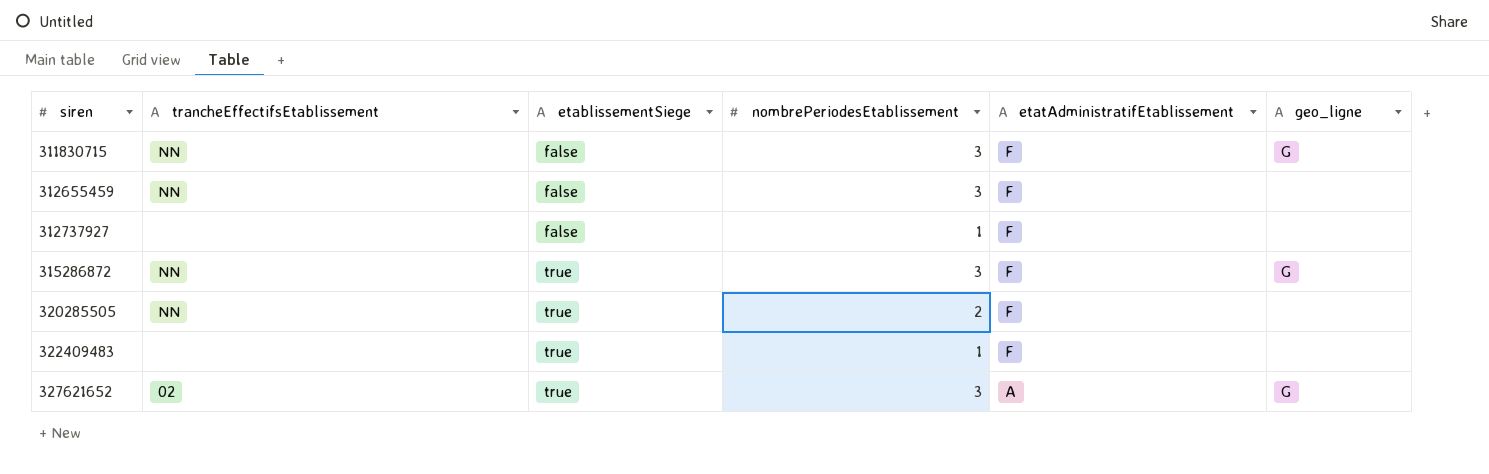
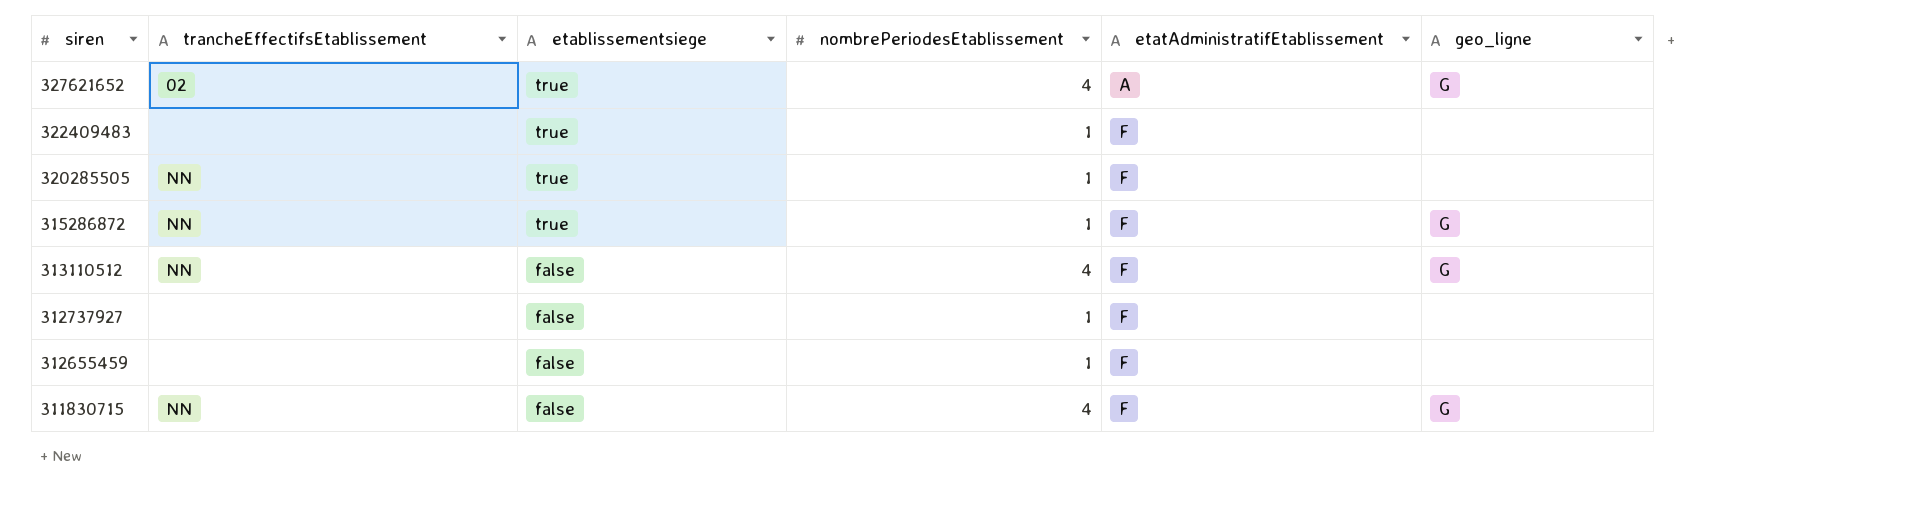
row order: siren ascending -> siren descending
column name: etablissementSiege -> etablissementsiege
327621652 | nombrePeriodesEtablissement: 3 -> 4
320285505 | nombrePeriodesEtablissement: 2 -> 1
315286872 | nombrePeriodesEtablissement: 3 -> 1
row 313110512: none -> NN | false | 4 | F | G
312655459 | trancheEffectifsEtablissement: NN -> none
312655459 | nombrePeriodesEtablissement: 3 -> 1
311830715 | nombrePeriodesEtablissement: 3 -> 4

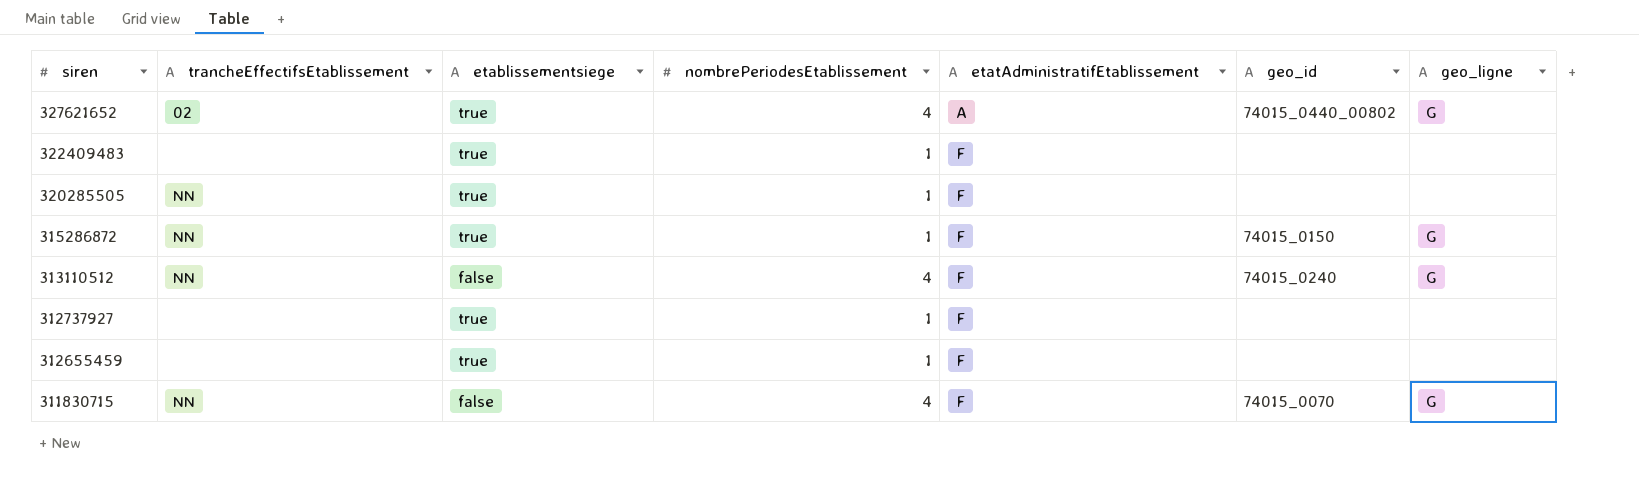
column geo_id | position: none -> 6
312737927 | etablissementsiege: false -> true
312655459 | etablissementsiege: false -> true

